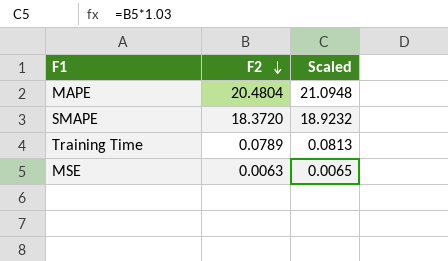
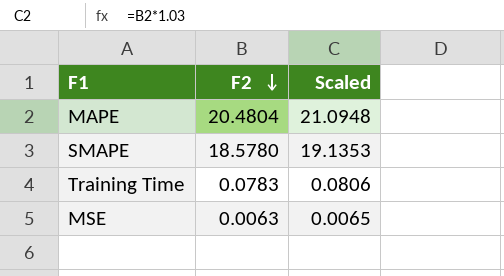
SMAPE | F2: 18.3720 -> 18.5780
SMAPE | Scaled: 18.9232 -> 19.1353
Training Time | F2: 0.0789 -> 0.0783
Training Time | Scaled: 0.0813 -> 0.0806

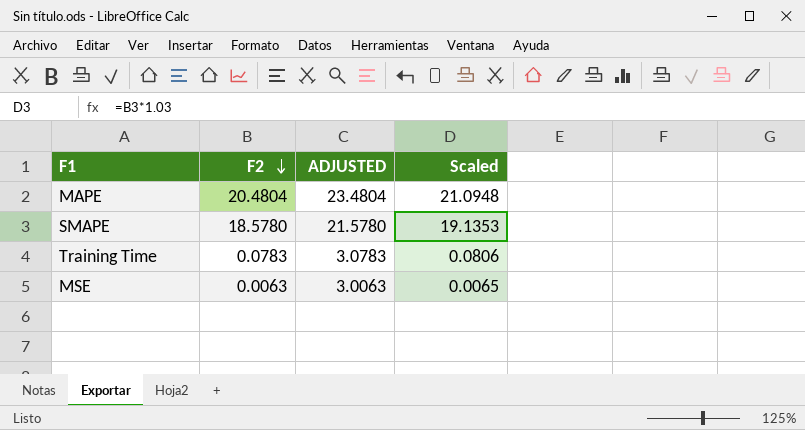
column ADJUSTED | formula: none -> [F2] + 3

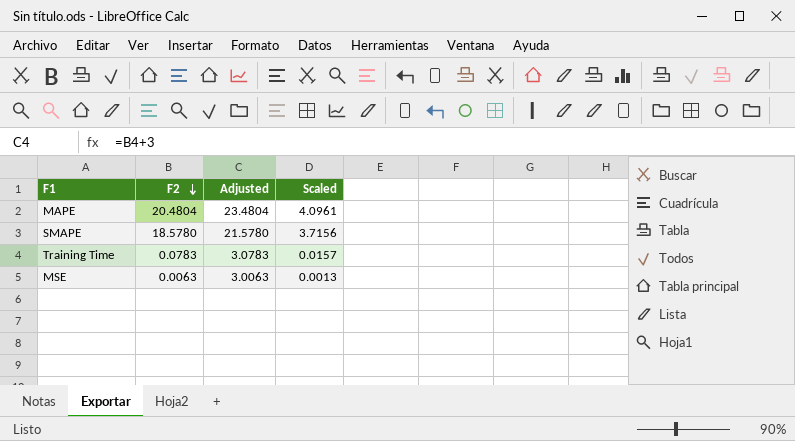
column name: ADJUSTED -> Adjusted
column Scaled | formula: [F2] * 1.03 -> [F2] * 0.2

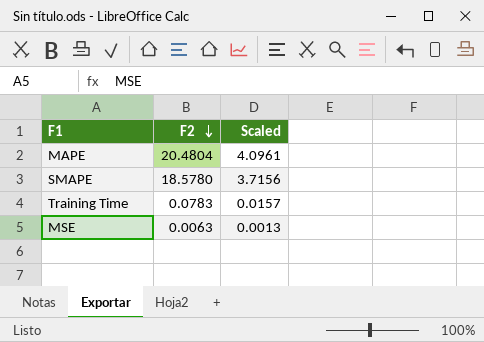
column Adjusted | formula: [F2] + 3 -> none

